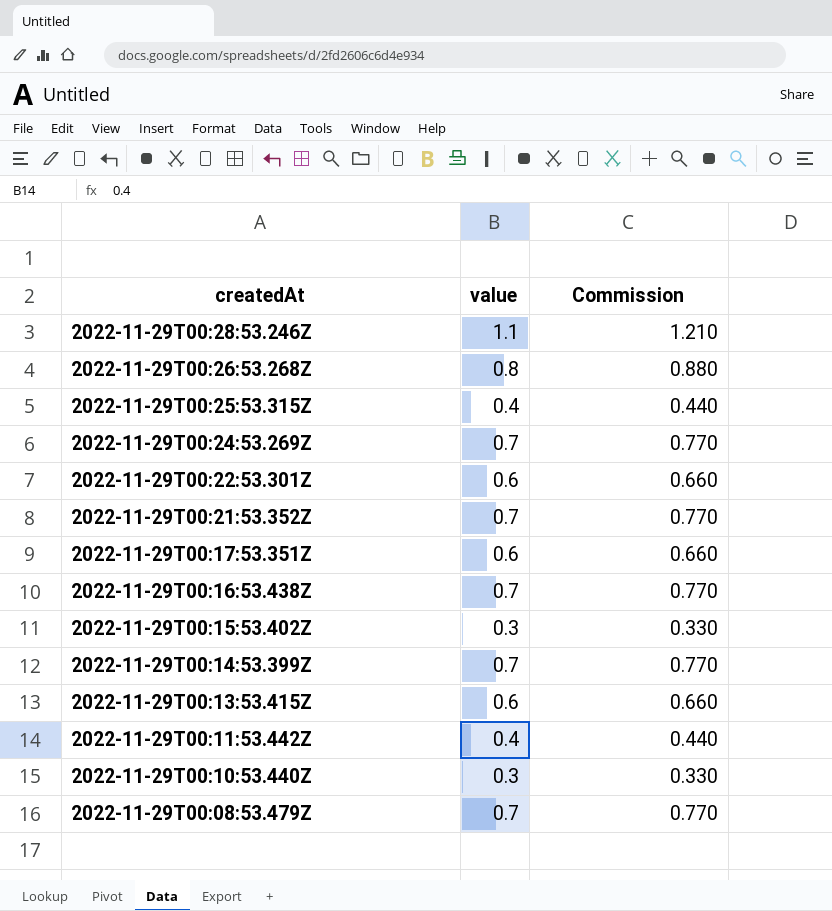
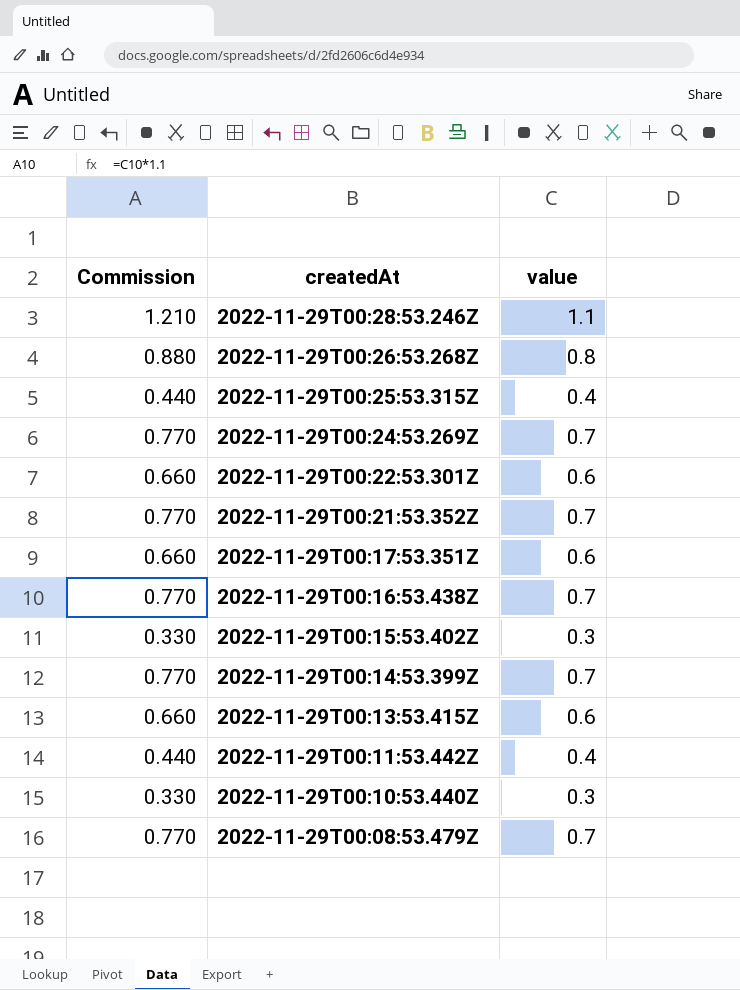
column Commission | position: 3 -> 1

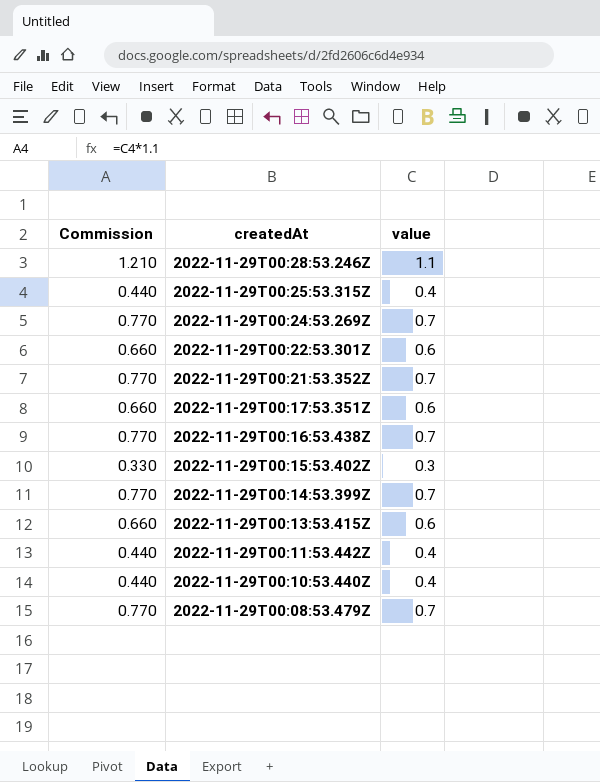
row 2022-11-29T00:26:53.268Z: 0.880 | 0.8 -> none
2022-11-29T00:10:53.440Z | Commission: 0.330 -> 0.440
2022-11-29T00:10:53.440Z | value: 0.3 -> 0.4

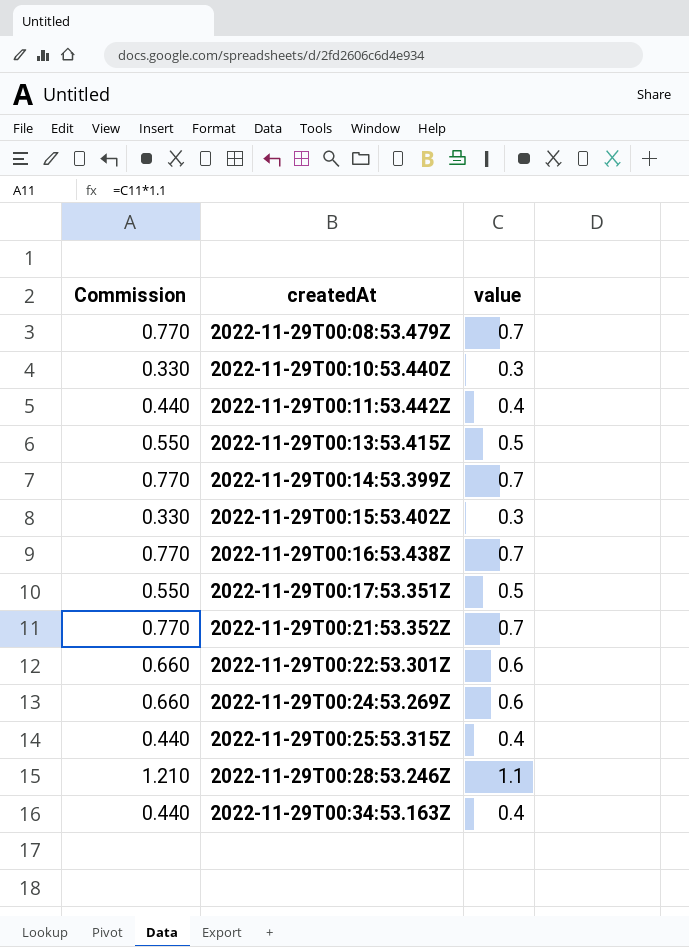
row order: createdAt descending -> createdAt ascending
2022-11-29T00:10:53.440Z | Commission: 0.440 -> 0.330
2022-11-29T00:10:53.440Z | value: 0.4 -> 0.3
2022-11-29T00:13:53.415Z | Commission: 0.660 -> 0.550
2022-11-29T00:13:53.415Z | value: 0.6 -> 0.5
2022-11-29T00:17:53.351Z | Commission: 0.660 -> 0.550
2022-11-29T00:17:53.351Z | value: 0.6 -> 0.5
2022-11-29T00:24:53.269Z | Commission: 0.770 -> 0.660
2022-11-29T00:24:53.269Z | value: 0.7 -> 0.6
row 2022-11-29T00:34:53.163Z: none -> 0.440 | 0.4

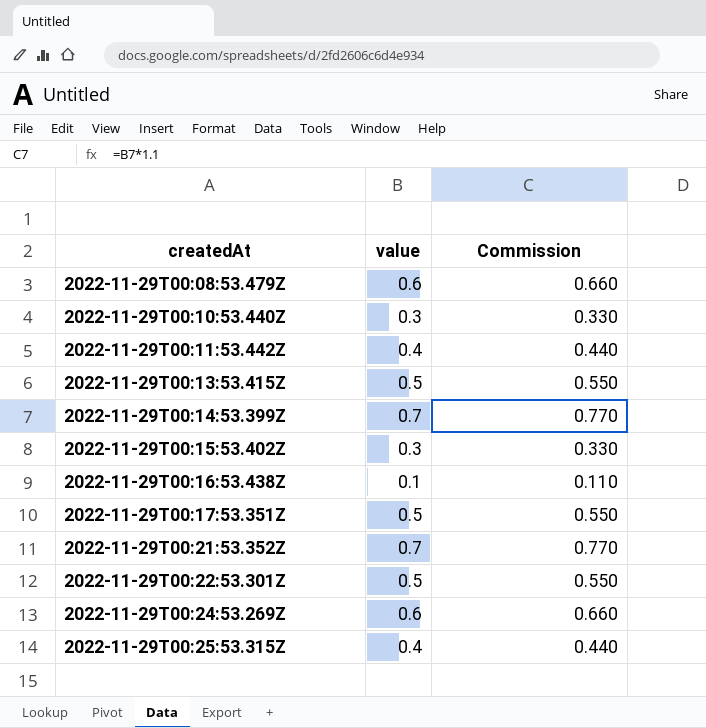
column Commission | position: 1 -> 3
row 2022-11-29T00:28:53.246Z: 1.210 | 1.1 -> none
row 2022-11-29T00:34:53.163Z: 0.440 | 0.4 -> none
2022-11-29T00:08:53.479Z | value: 0.7 -> 0.6
2022-11-29T00:08:53.479Z | Commission: 0.770 -> 0.660
2022-11-29T00:16:53.438Z | value: 0.7 -> 0.1
2022-11-29T00:16:53.438Z | Commission: 0.770 -> 0.110
2022-11-29T00:22:53.301Z | value: 0.6 -> 0.5
2022-11-29T00:22:53.301Z | Commission: 0.660 -> 0.550

